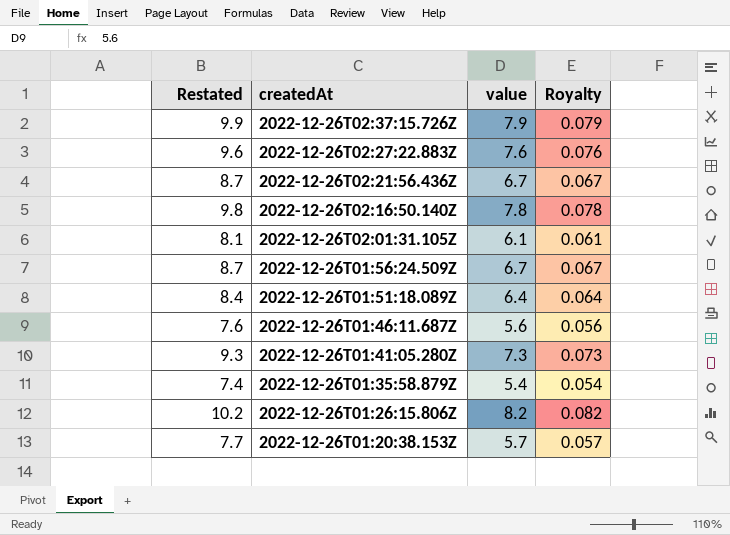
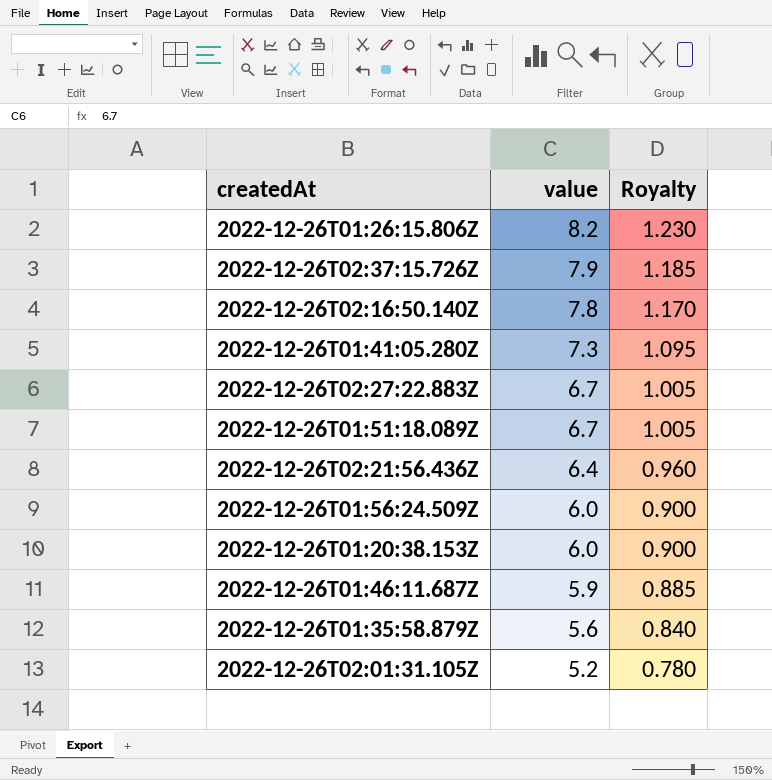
row order: createdAt descending -> value descending
column Restated | formula: [value] + 2 -> none
column Royalty | formula: [value] * 0.01 -> [value] * 0.15
2022-12-26T02:27:22.883Z | value: 7.6 -> 6.7
2022-12-26T01:51:18.089Z | value: 6.4 -> 6.7
2022-12-26T02:21:56.436Z | value: 6.7 -> 6.4
2022-12-26T01:56:24.509Z | value: 6.7 -> 6.0
2022-12-26T01:20:38.153Z | value: 5.7 -> 6.0
2022-12-26T01:46:11.687Z | value: 5.6 -> 5.9
2022-12-26T01:35:58.879Z | value: 5.4 -> 5.6
2022-12-26T02:01:31.105Z | value: 6.1 -> 5.2

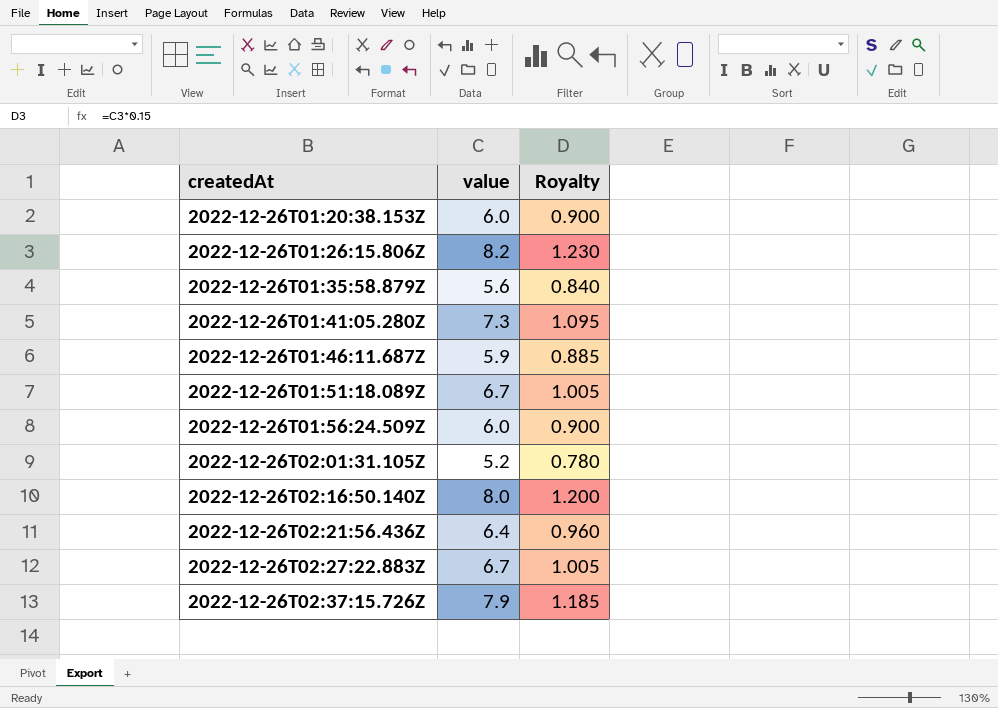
row order: value descending -> createdAt ascending
2022-12-26T02:16:50.140Z | value: 7.8 -> 8.0
2022-12-26T02:16:50.140Z | Royalty: 1.170 -> 1.200

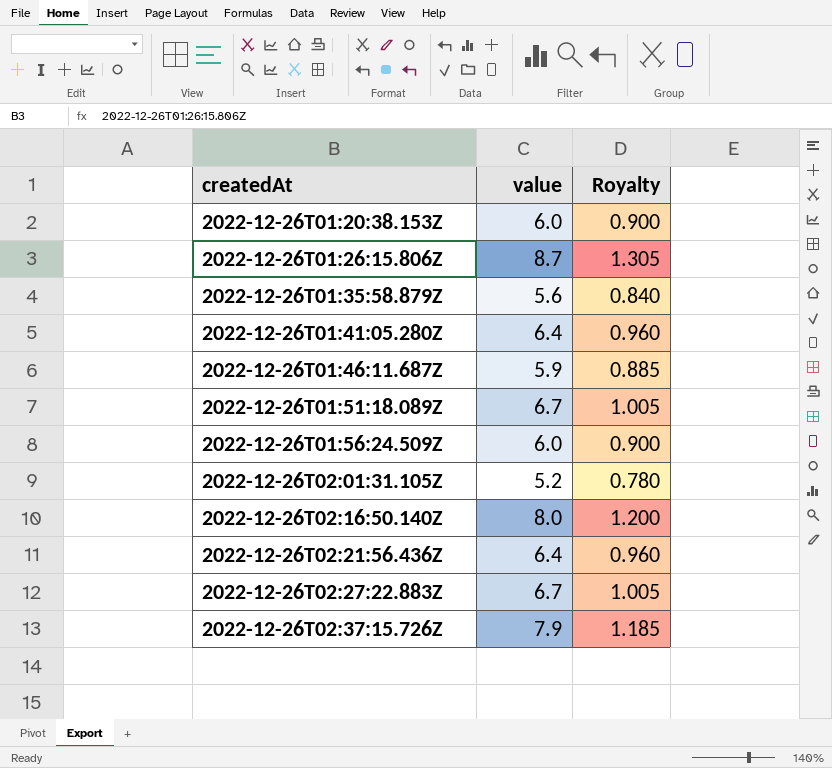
2022-12-26T01:26:15.806Z | value: 8.2 -> 8.7
2022-12-26T01:26:15.806Z | Royalty: 1.230 -> 1.305
2022-12-26T01:41:05.280Z | value: 7.3 -> 6.4
2022-12-26T01:41:05.280Z | Royalty: 1.095 -> 0.960

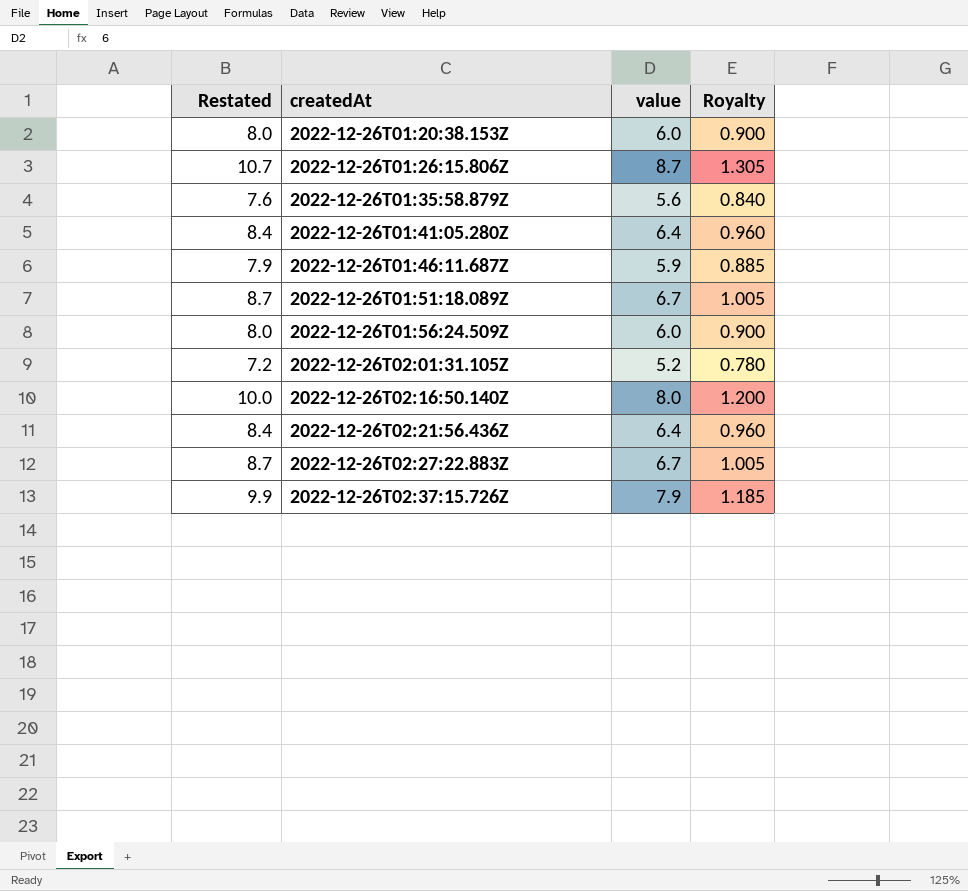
column Restated | formula: none -> [value] + 2

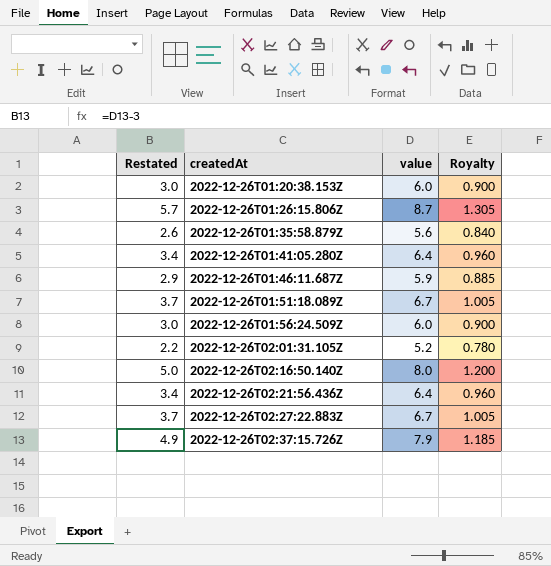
column Restated | formula: [value] + 2 -> [value] - 3

